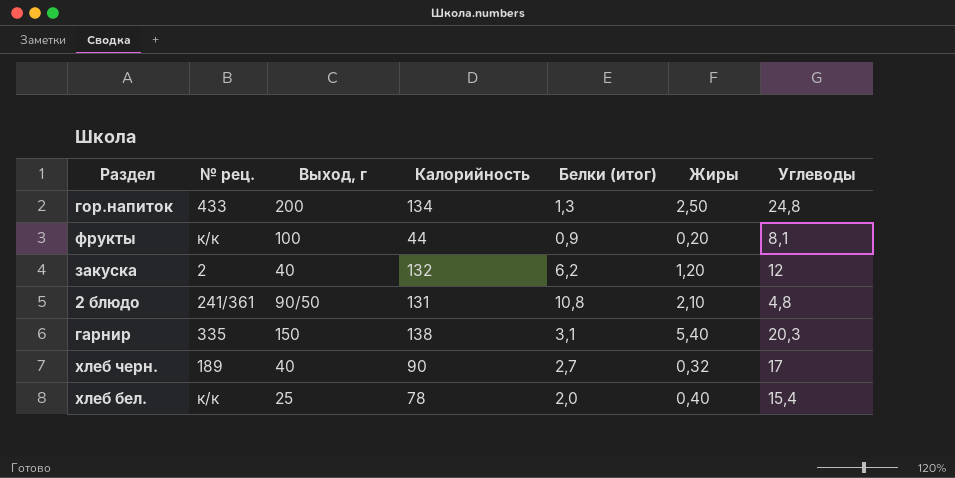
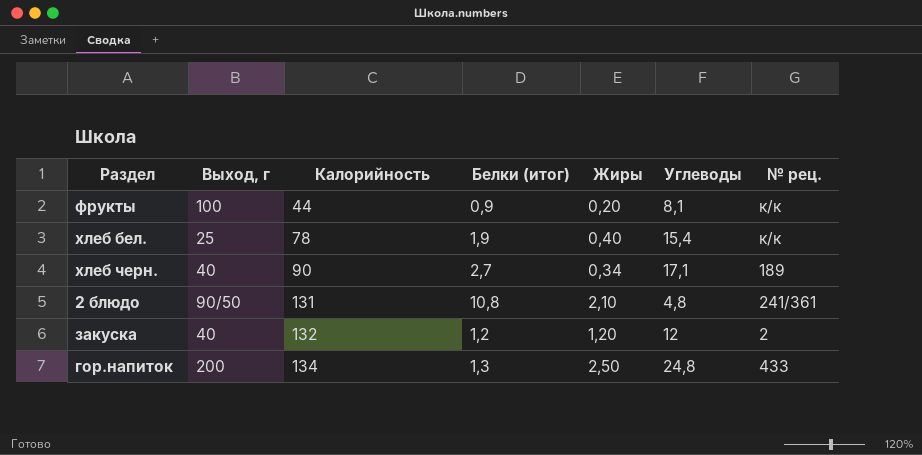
row order: none -> Калорийность ascending
column № рец. | position: 2 -> 7
row гарнир: 335 | 150 | 138 | 3,1 | 5,40 | 20,3 -> none
хлеб бел. | Белки (итог): 2,0 -> 1,9
хлеб черн. | Жиры: 0,32 -> 0,34
хлеб черн. | Углеводы: 17 -> 17,1
закуска | Белки (итог): 6,2 -> 1,2

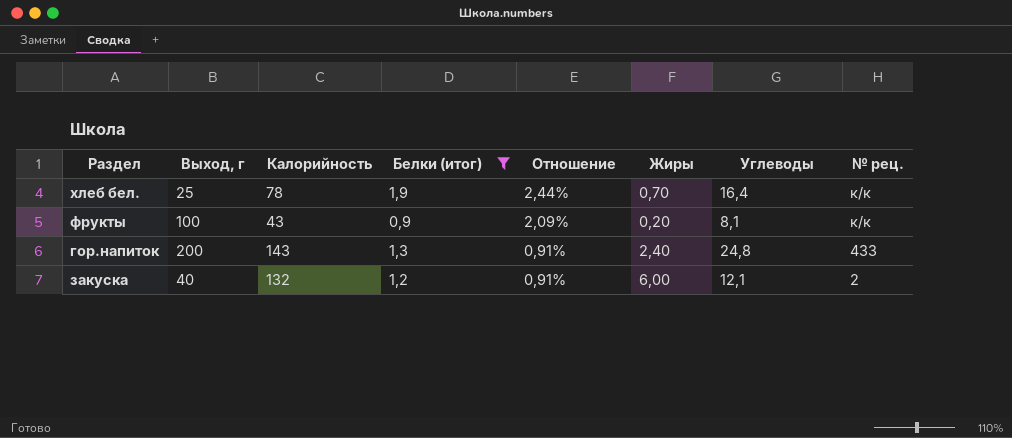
filter: none -> Белки (итог) <= 1,9
row order: Калорийность ascending -> Отношение descending
column Отношение | formula: none -> [Белки (итог)] / [Калорийность]
хлеб бел. | Жиры: 0,40 -> 0,70
хлеб бел. | Углеводы: 15,4 -> 16,4
фрукты | Калорийность: 44 -> 43
гор.напиток | Калорийность: 134 -> 143
гор.напиток | Жиры: 2,50 -> 2,40
закуска | Жиры: 1,20 -> 6,00
закуска | Углеводы: 12 -> 12,1

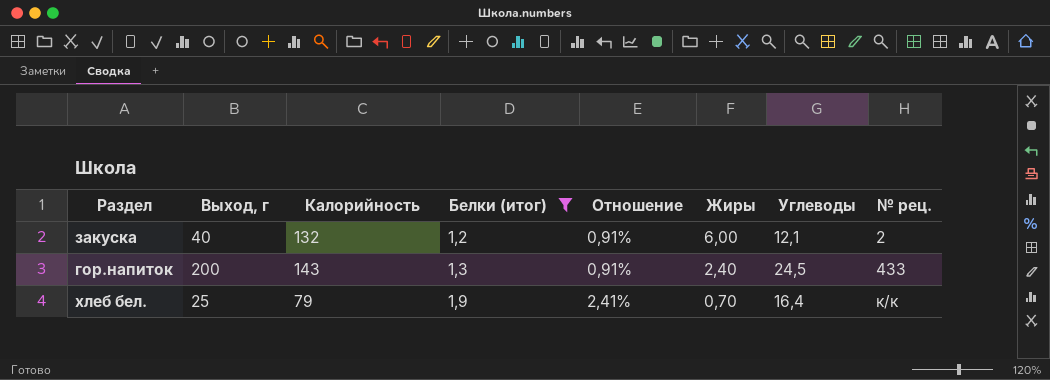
row order: Отношение descending -> Белки (итог) ascending
row фрукты: 100 | 43 | 0,9 | 2,09% | 0,20 | 8,1 | к/к -> none
гор.напиток | Углеводы: 24,8 -> 24,5
хлеб бел. | Калорийность: 78 -> 79
хлеб бел. | Отношение: 2,44% -> 2,41%

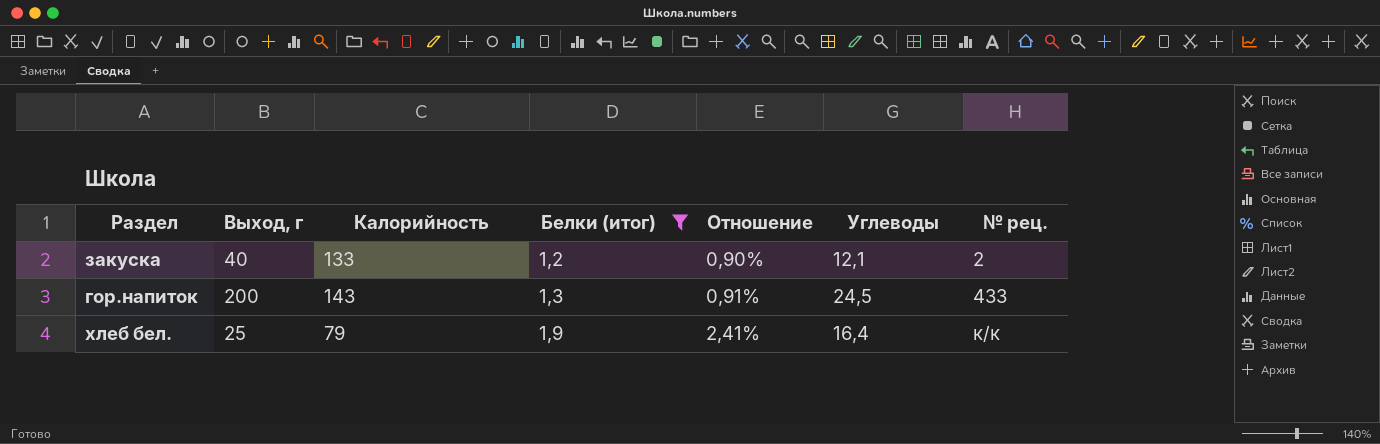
column Жиры | position: 6 -> none
закуска | Калорийность: 132 -> 133
закуска | Отношение: 0,91% -> 0,90%

